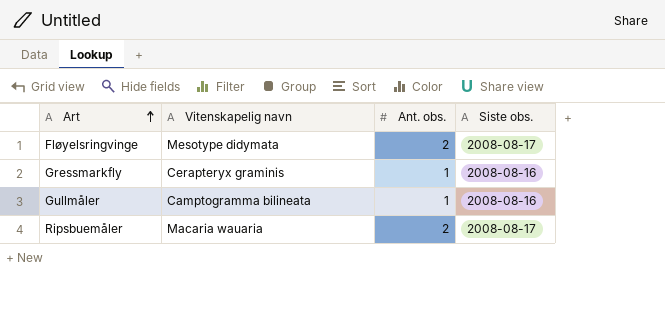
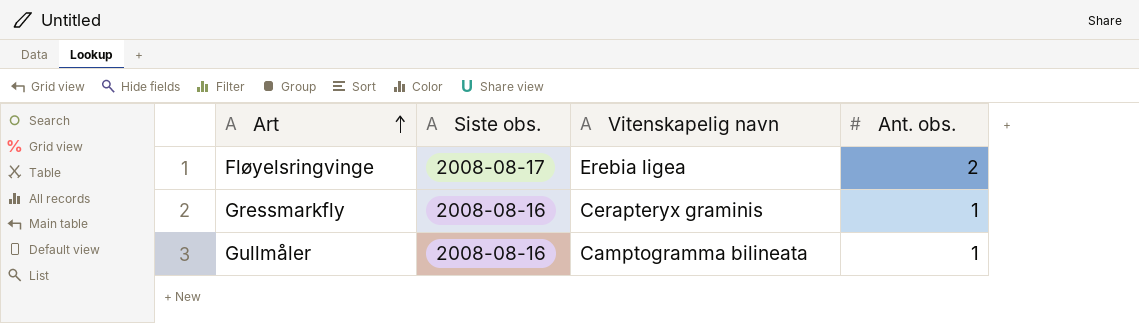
column Siste obs. | position: 4 -> 2
row Ripsbuemåler: Macaria wauaria | 2 | 2008-08-17 -> none
Fløyelsringvinge | Vitenskapelig navn: Mesotype didymata -> Erebia ligea

